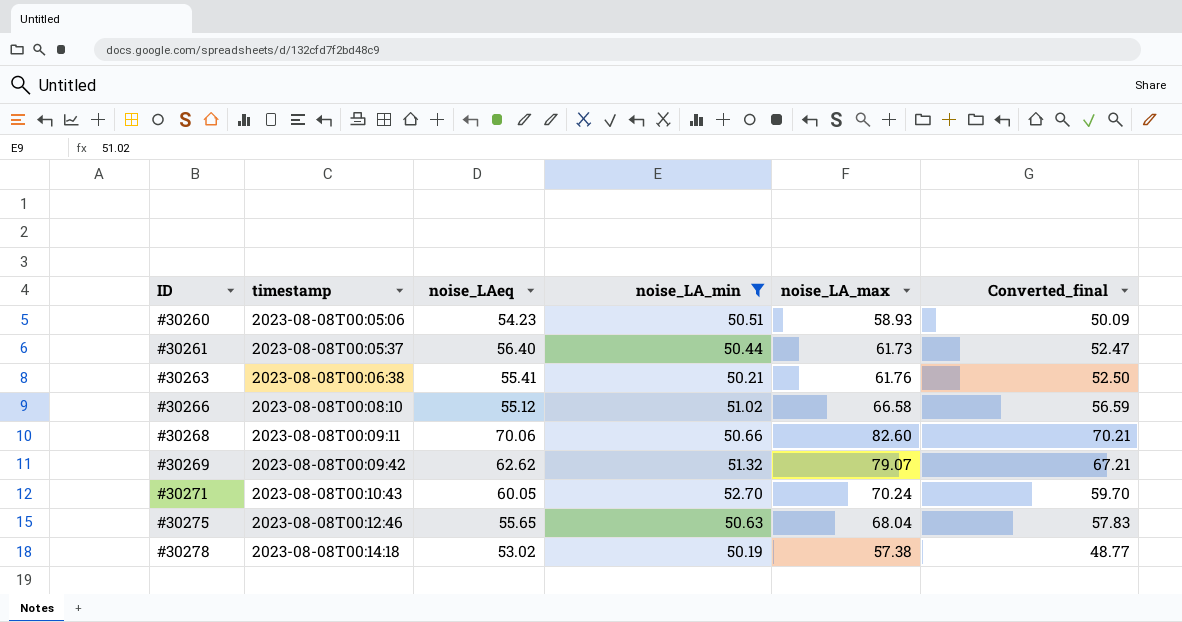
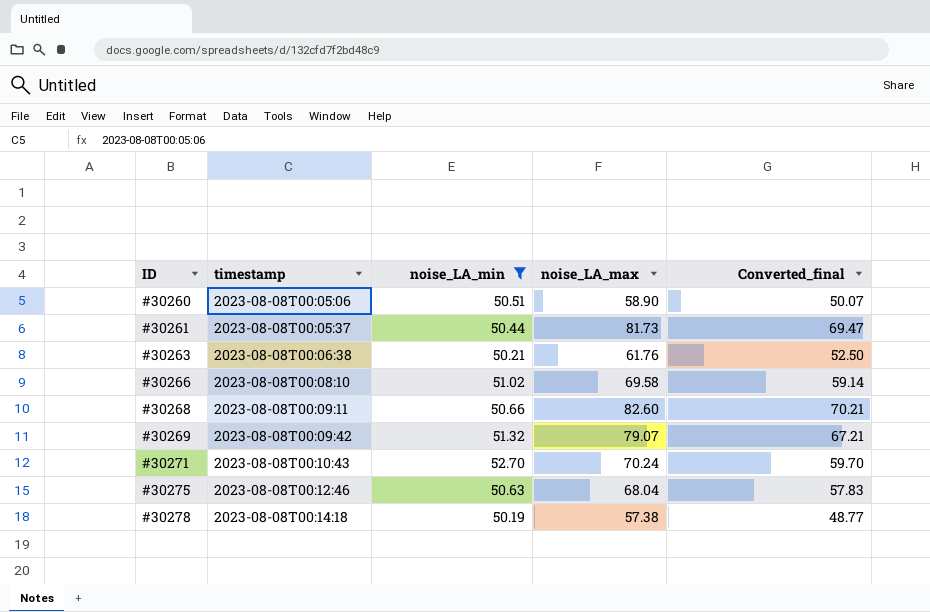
column noise_LAeq | position: 3 -> none
#30260 | noise_LA_max: 58.93 -> 58.90
#30260 | Converted_final: 50.09 -> 50.07
#30261 | noise_LA_max: 61.73 -> 81.73
#30261 | Converted_final: 52.47 -> 69.47
#30266 | noise_LA_max: 66.58 -> 69.58
#30266 | Converted_final: 56.59 -> 59.14

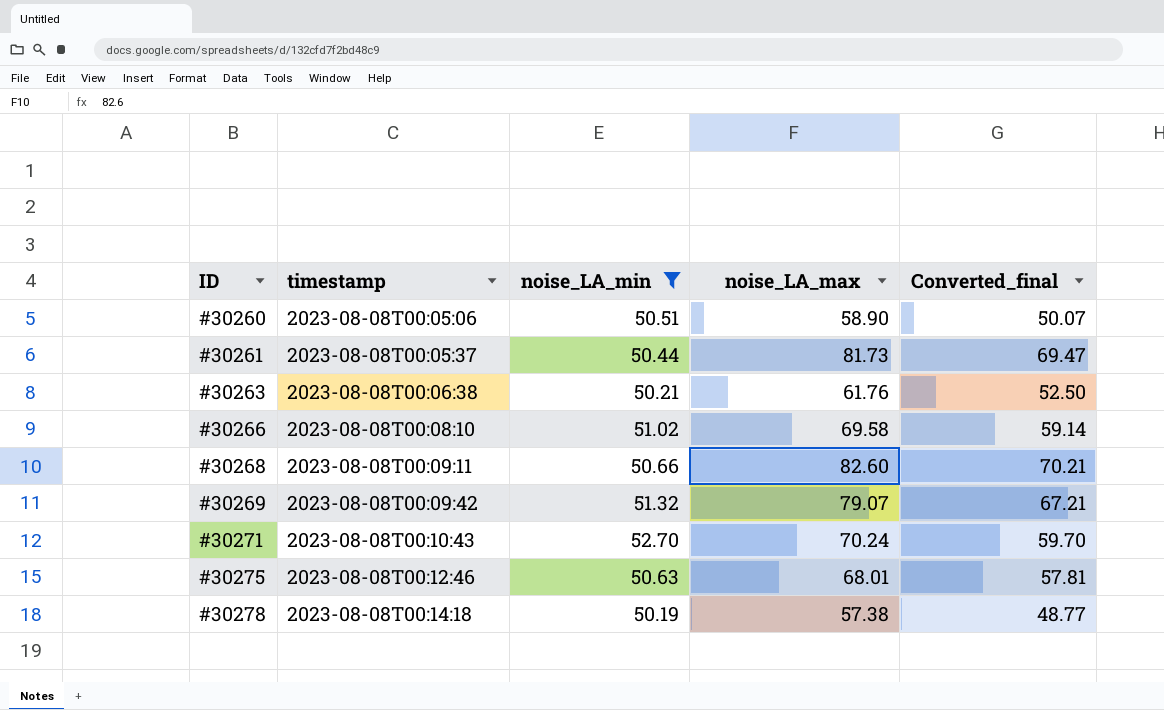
#30275 | noise_LA_max: 68.04 -> 68.01
#30275 | Converted_final: 57.83 -> 57.81

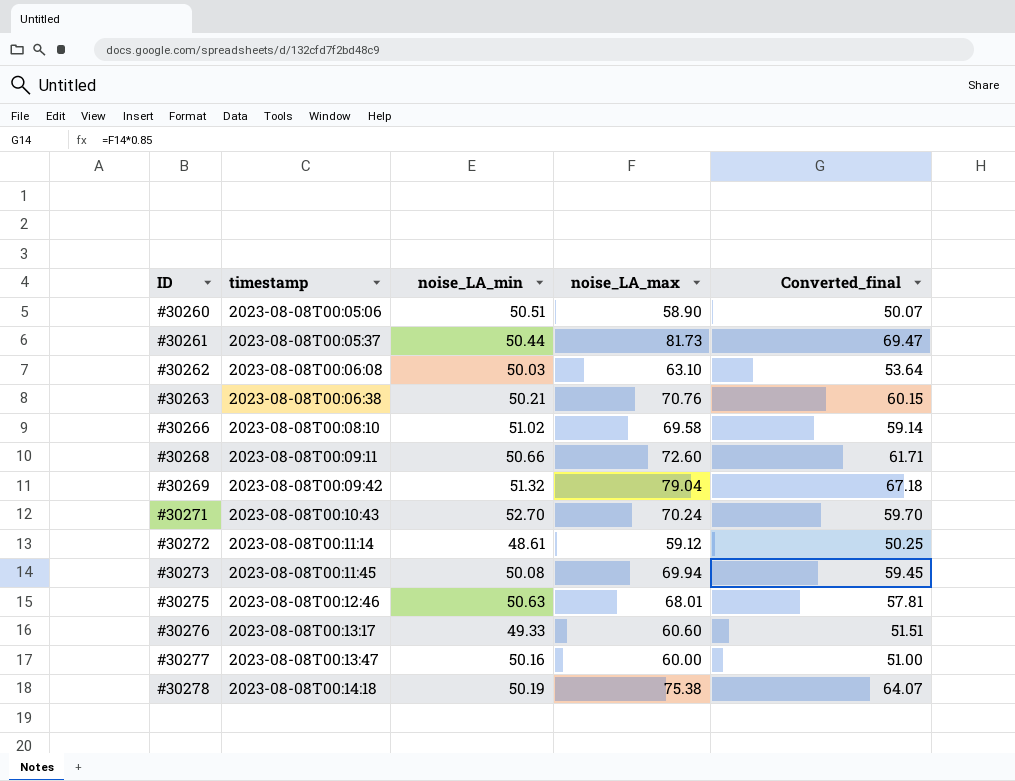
filter: noise_LA_min >= 50.19 -> none
#30263 | noise_LA_max: 61.76 -> 70.76
#30263 | Converted_final: 52.50 -> 60.15
#30268 | noise_LA_max: 82.60 -> 72.60
#30268 | Converted_final: 70.21 -> 61.71
#30269 | noise_LA_max: 79.07 -> 79.04
#30269 | Converted_final: 67.21 -> 67.18
#30278 | noise_LA_max: 57.38 -> 75.38
#30278 | Converted_final: 48.77 -> 64.07

